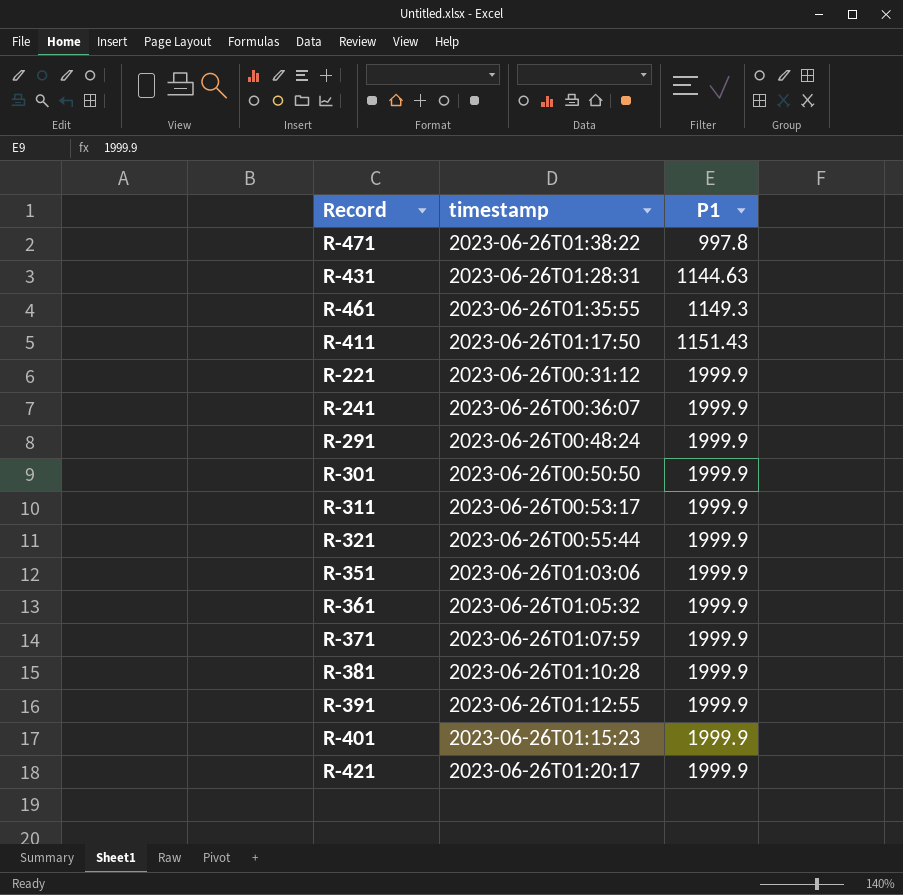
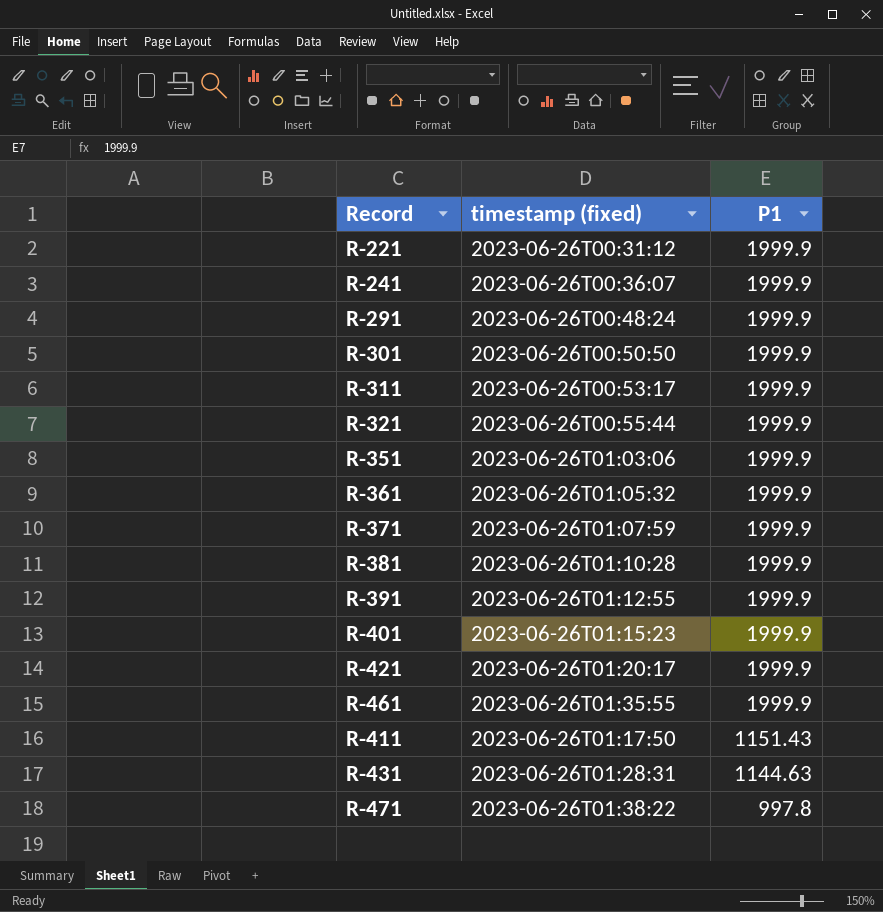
row order: P1 ascending -> P1 descending
column name: timestamp -> timestamp (fixed)
R-461 | P1: 1149.3 -> 1999.9

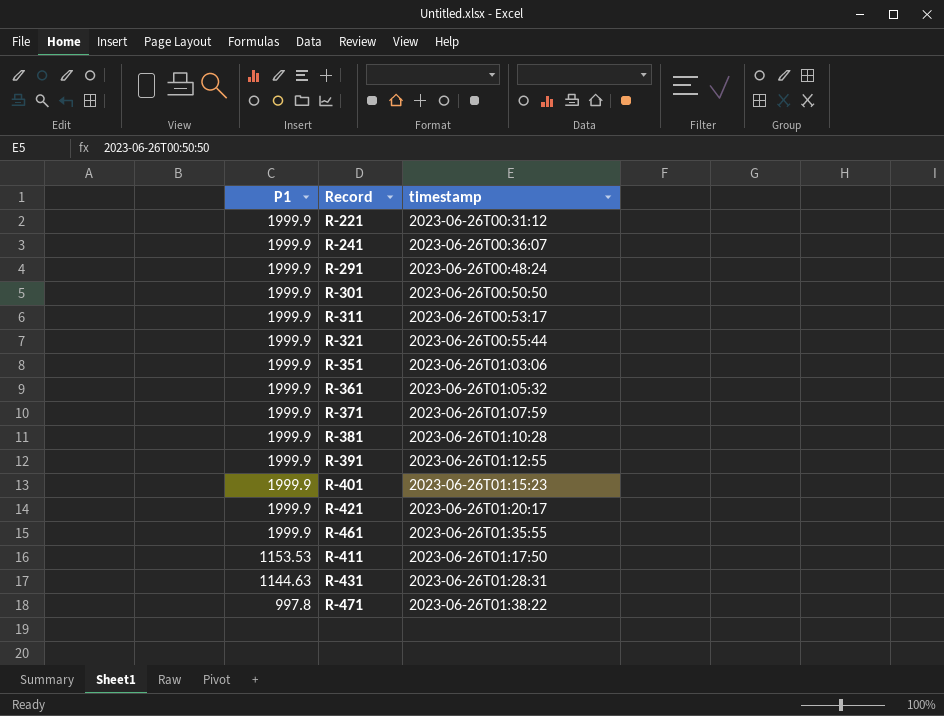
column P1 | position: 3 -> 1
column name: timestamp (fixed) -> timestamp
R-411 | P1: 1151.43 -> 1153.53

